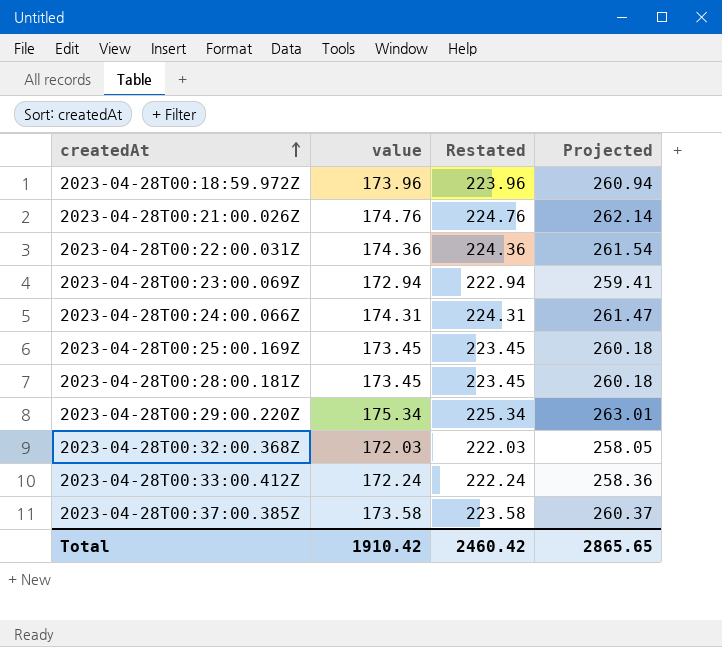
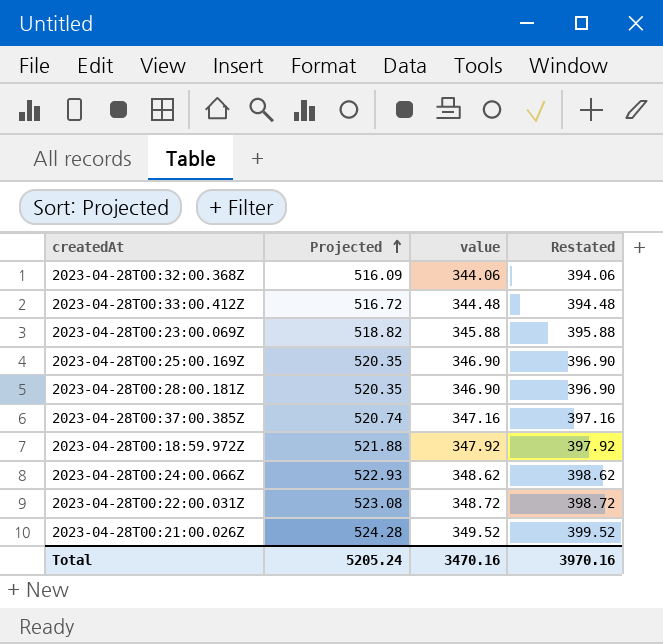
row order: createdAt ascending -> Projected ascending
column Projected | position: 4 -> 2
row 2023-04-28T00:29:00.220Z: 175.34 | 225.34 | 263.01 -> none
2023-04-28T00:32:00.368Z | Projected: 258.05 -> 516.09
2023-04-28T00:32:00.368Z | value: 172.03 -> 344.06
2023-04-28T00:32:00.368Z | Restated: 222.03 -> 394.06
2023-04-28T00:33:00.412Z | Projected: 258.36 -> 516.72
2023-04-28T00:33:00.412Z | value: 172.24 -> 344.48
2023-04-28T00:33:00.412Z | Restated: 222.24 -> 394.48
2023-04-28T00:23:00.069Z | Projected: 259.41 -> 518.82
2023-04-28T00:23:00.069Z | value: 172.94 -> 345.88
2023-04-28T00:23:00.069Z | Restated: 222.94 -> 395.88
2023-04-28T00:25:00.169Z | Projected: 260.18 -> 520.35
2023-04-28T00:25:00.169Z | value: 173.45 -> 346.90
2023-04-28T00:25:00.169Z | Restated: 223.45 -> 396.90
2023-04-28T00:28:00.181Z | Projected: 260.18 -> 520.35
2023-04-28T00:28:00.181Z | value: 173.45 -> 346.90
2023-04-28T00:28:00.181Z | Restated: 223.45 -> 396.90
2023-04-28T00:37:00.385Z | Projected: 260.37 -> 520.74
2023-04-28T00:37:00.385Z | value: 173.58 -> 347.16
2023-04-28T00:37:00.385Z | Restated: 223.58 -> 397.16
2023-04-28T00:18:59.972Z | Projected: 260.94 -> 521.88
2023-04-28T00:18:59.972Z | value: 173.96 -> 347.92
2023-04-28T00:18:59.972Z | Restated: 223.96 -> 397.92
2023-04-28T00:24:00.066Z | Projected: 261.47 -> 522.93
2023-04-28T00:24:00.066Z | value: 174.31 -> 348.62
2023-04-28T00:24:00.066Z | Restated: 224.31 -> 398.62
2023-04-28T00:22:00.031Z | Projected: 261.54 -> 523.08
2023-04-28T00:22:00.031Z | value: 174.36 -> 348.72
2023-04-28T00:22:00.031Z | Restated: 224.36 -> 398.72
2023-04-28T00:21:00.026Z | Projected: 262.14 -> 524.28
2023-04-28T00:21:00.026Z | value: 174.76 -> 349.52
2023-04-28T00:21:00.026Z | Restated: 224.76 -> 399.52
Total | Projected: 2865.65 -> 5205.24
Total | value: 1910.42 -> 3470.16
Total | Restated: 2460.42 -> 3970.16

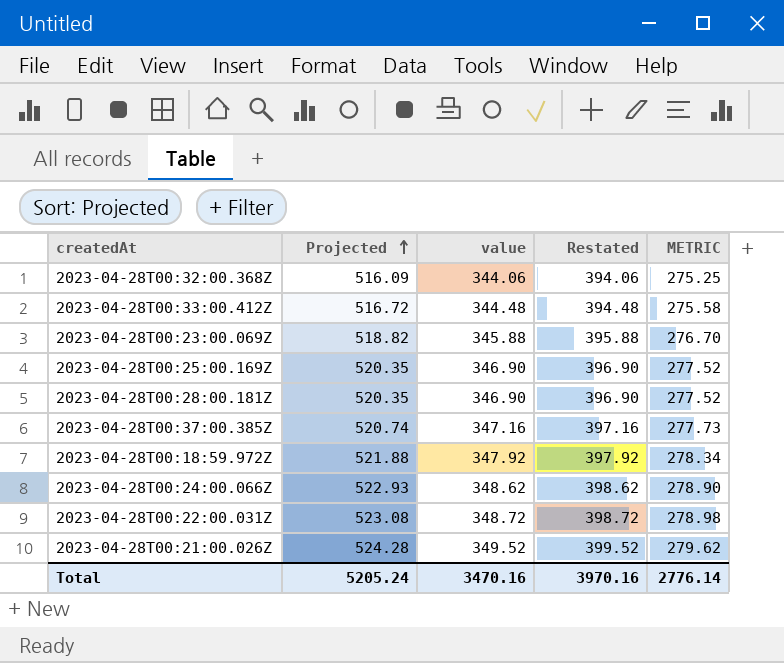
column METRIC | formula: none -> [value] * 0.8

